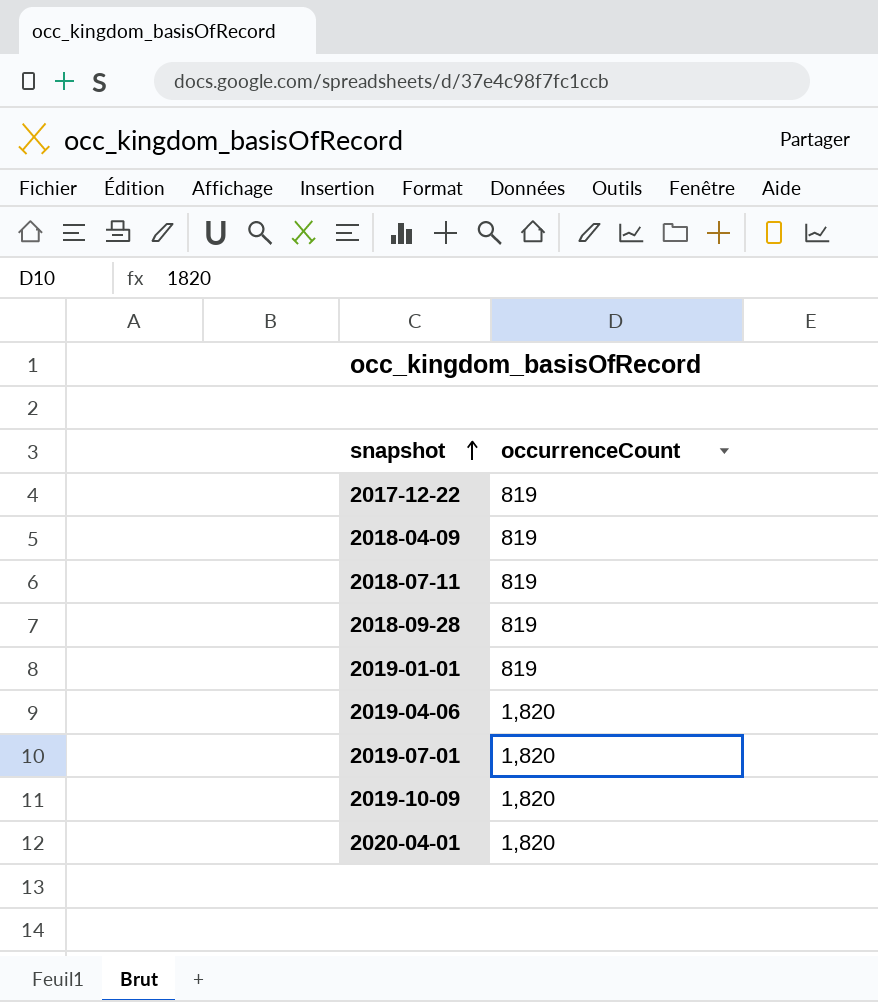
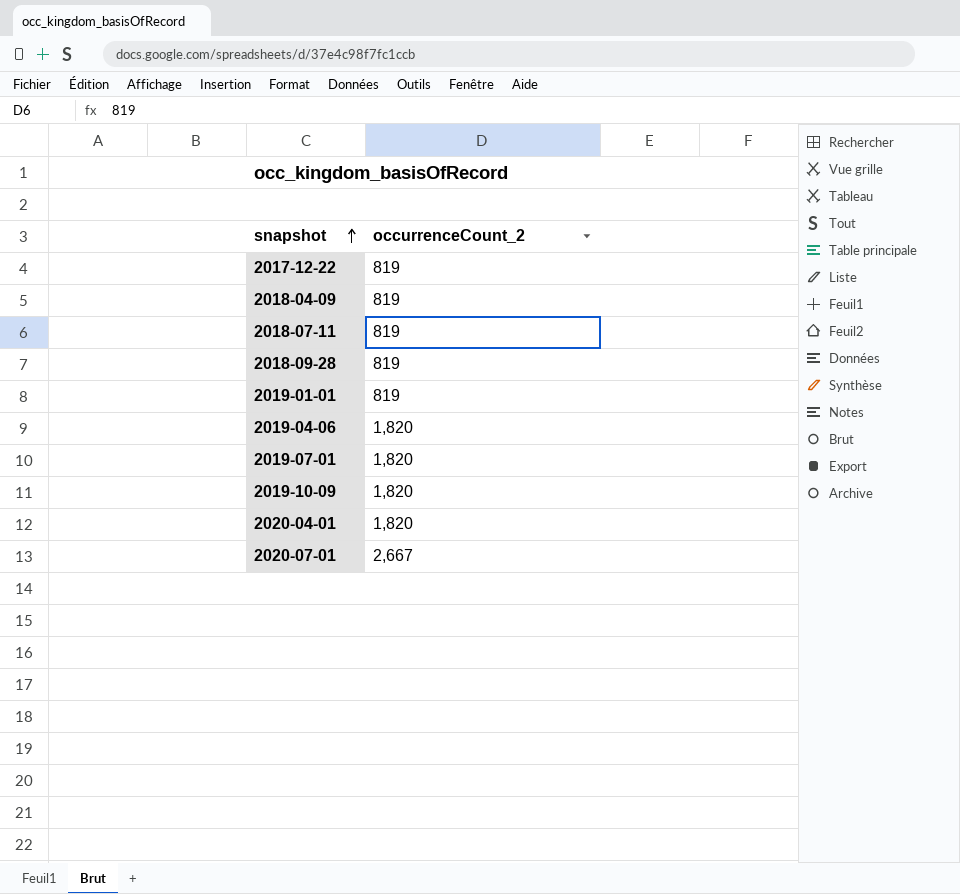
column name: occurrenceCount -> occurrenceCount_2
row 2020-07-01: none -> 2,667

